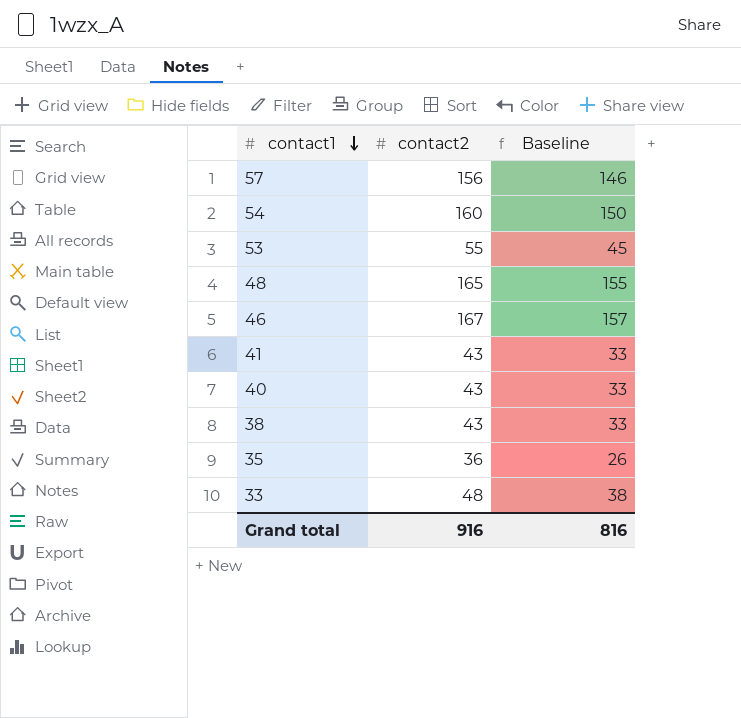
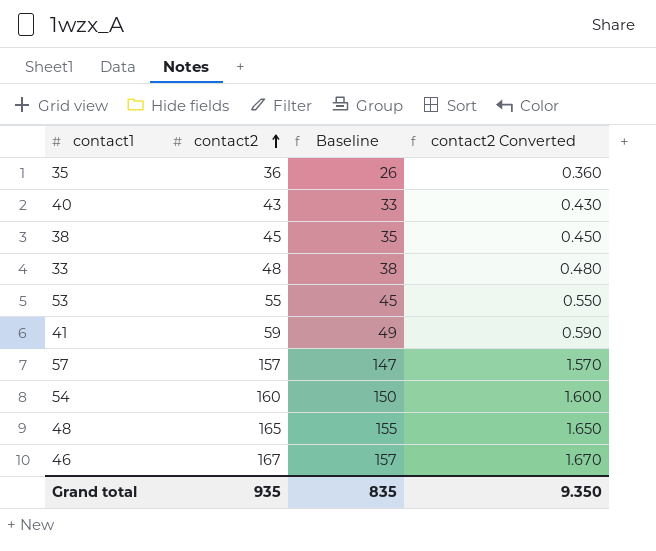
row order: contact1 descending -> contact2 ascending
column contact2 Converted | formula: none -> [contact2] * 0.01
38 | contact2: 43 -> 45
38 | Baseline: 33 -> 35
41 | contact2: 43 -> 59
41 | Baseline: 33 -> 49
57 | contact2: 156 -> 157
57 | Baseline: 146 -> 147
Grand total | contact2: 916 -> 935
Grand total | Baseline: 816 -> 835

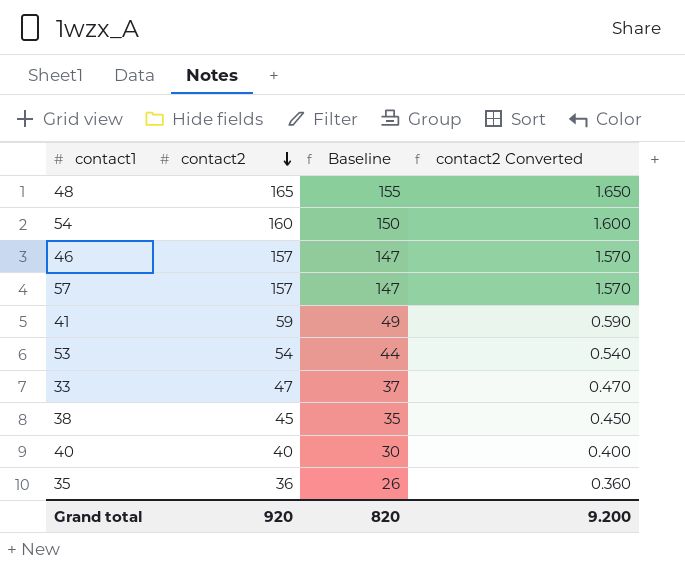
row order: contact2 ascending -> contact2 descending
46 | contact2: 167 -> 157
46 | Baseline: 157 -> 147
46 | contact2 Converted: 1.670 -> 1.570
53 | contact2: 55 -> 54
53 | Baseline: 45 -> 44
53 | contact2 Converted: 0.550 -> 0.540
33 | contact2: 48 -> 47
33 | Baseline: 38 -> 37
33 | contact2 Converted: 0.480 -> 0.470
40 | contact2: 43 -> 40
40 | Baseline: 33 -> 30
40 | contact2 Converted: 0.430 -> 0.400
Grand total | contact2: 935 -> 920
Grand total | Baseline: 835 -> 820
Grand total | contact2 Converted: 9.350 -> 9.200

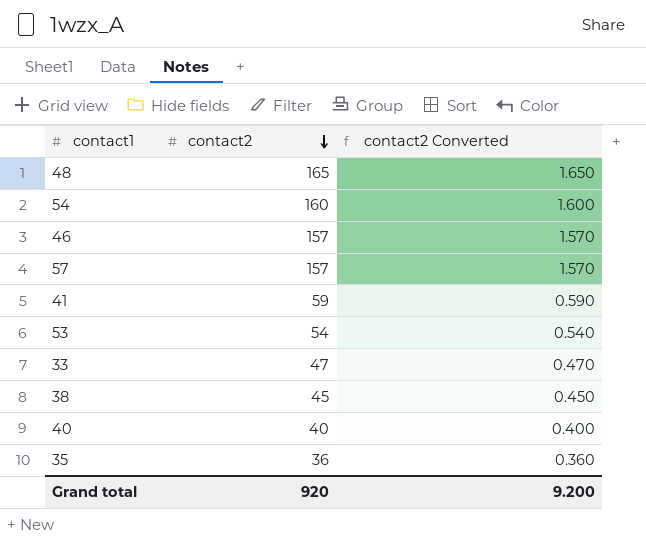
column Baseline | formula: [contact2] - 10 -> none

